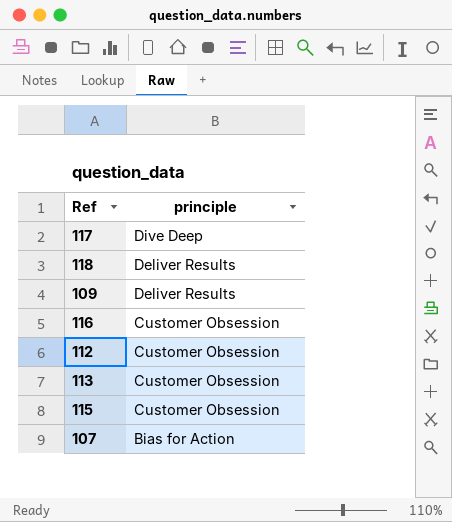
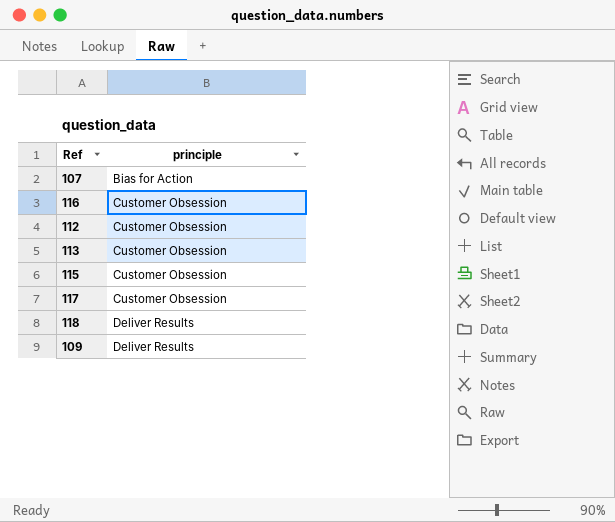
row order: principle descending -> principle ascending
117 | principle: Dive Deep -> Customer Obsession

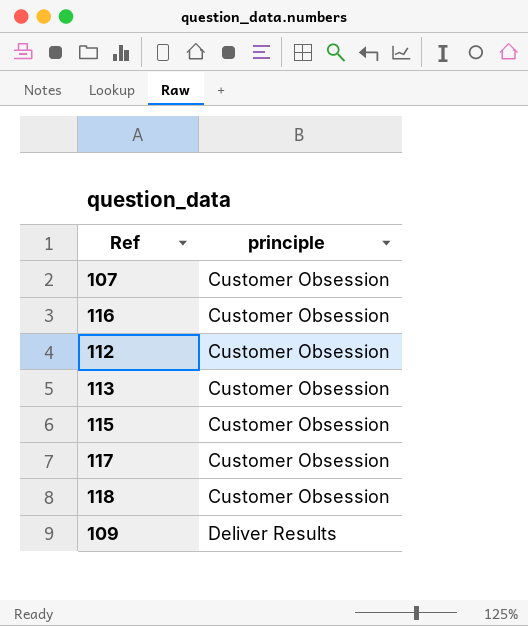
107 | principle: Bias for Action -> Customer Obsession
118 | principle: Deliver Results -> Customer Obsession

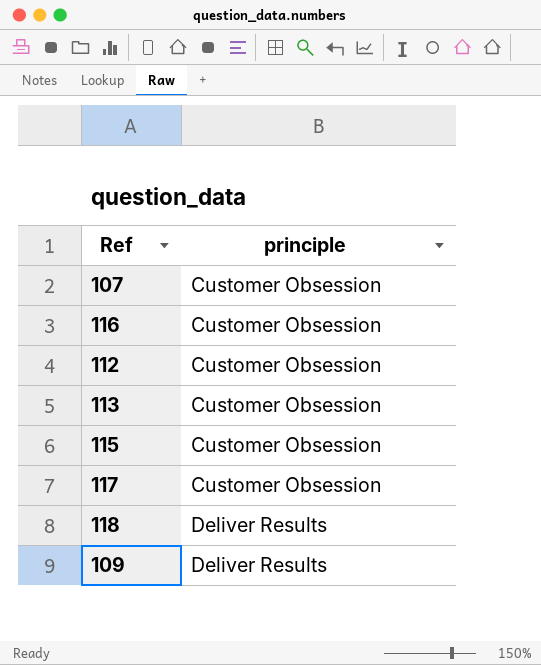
118 | principle: Customer Obsession -> Deliver Results

